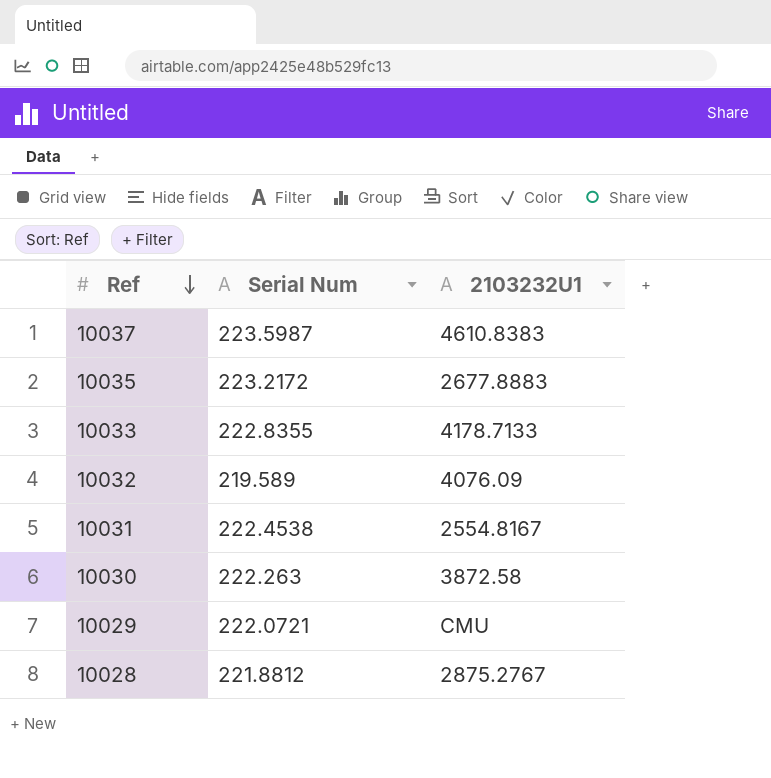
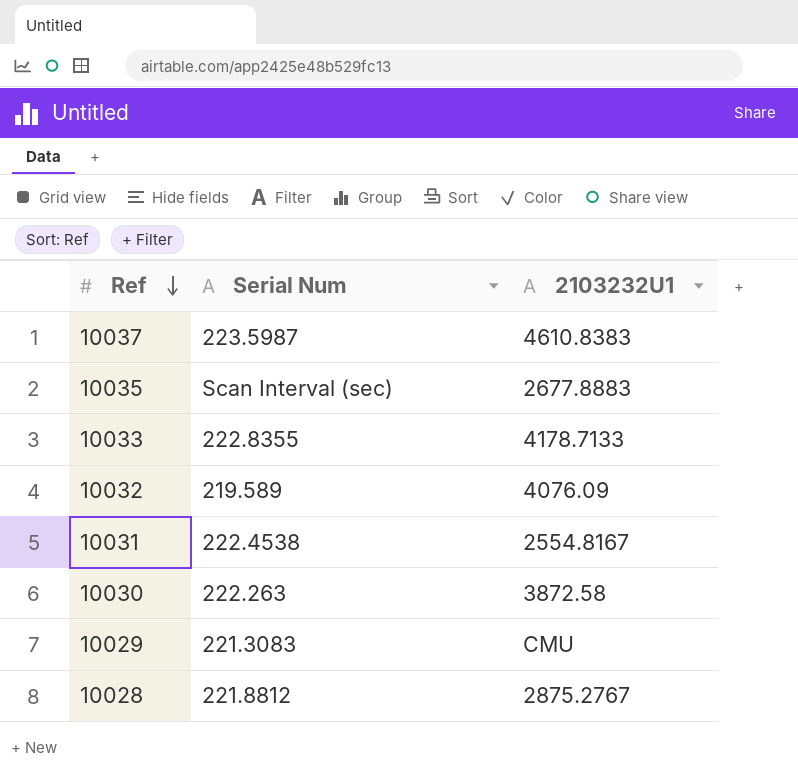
10035 | Serial Num: 223.2172 -> Scan Interval (sec)
10029 | Serial Num: 222.0721 -> 221.3083

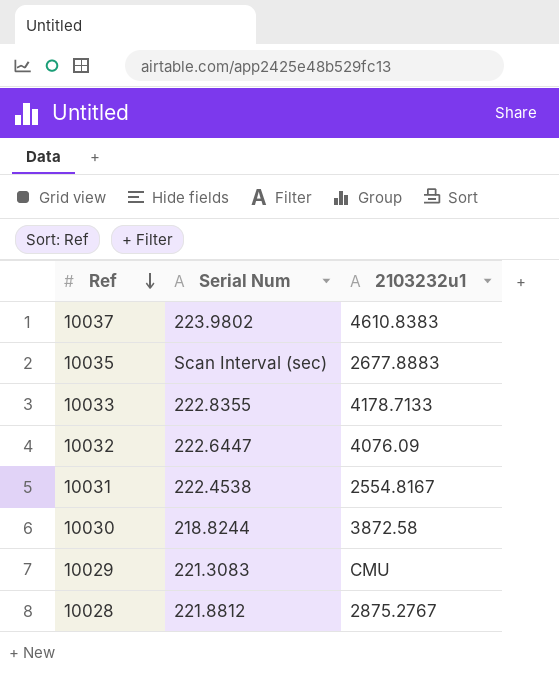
column name: 2103232U1 -> 2103232u1
10037 | Serial Num: 223.5987 -> 223.9802
10032 | Serial Num: 219.589 -> 222.6447
10030 | Serial Num: 222.263 -> 218.8244

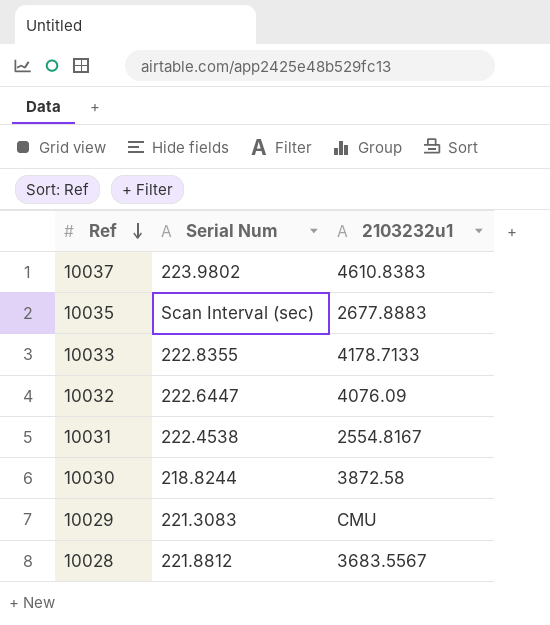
10028 | 2103232u1: 2875.2767 -> 3683.5567

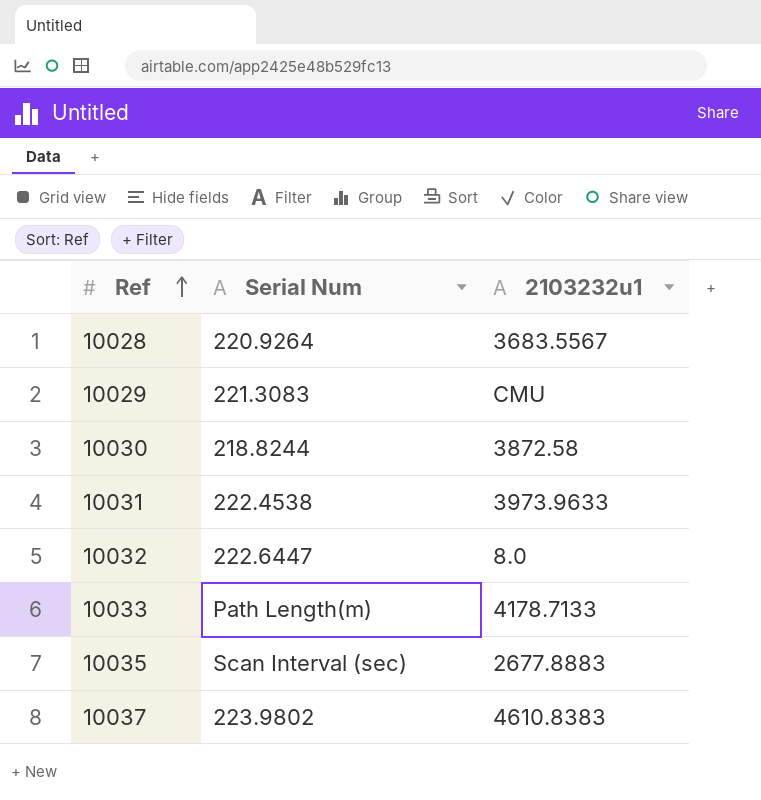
row order: Ref descending -> Ref ascending
10028 | Serial Num: 221.8812 -> 220.9264
10031 | 2103232u1: 2554.8167 -> 3973.9633
10032 | 2103232u1: 4076.09 -> 8.0
10033 | Serial Num: 222.8355 -> Path Length(m)

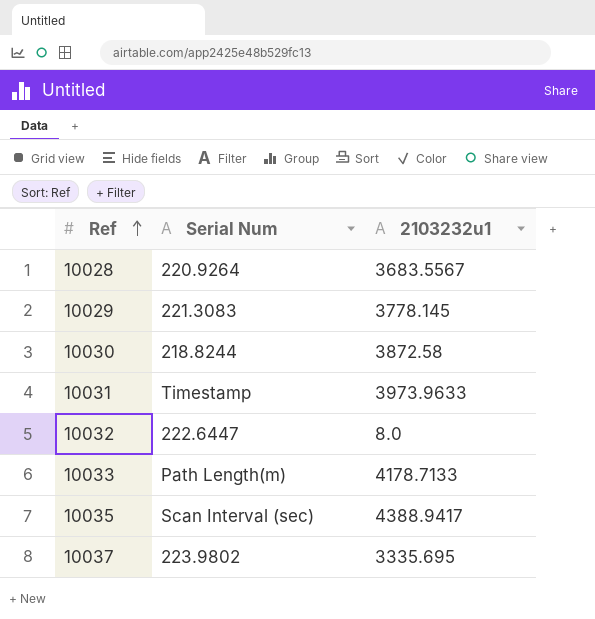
10029 | 2103232u1: CMU -> 3778.145
10031 | Serial Num: 222.4538 -> Timestamp
10035 | 2103232u1: 2677.8883 -> 4388.9417
10037 | 2103232u1: 4610.8383 -> 3335.695

